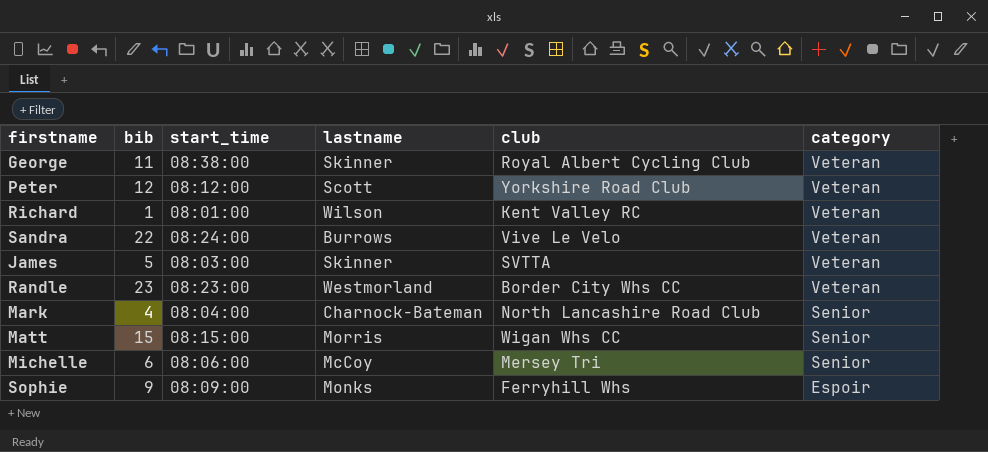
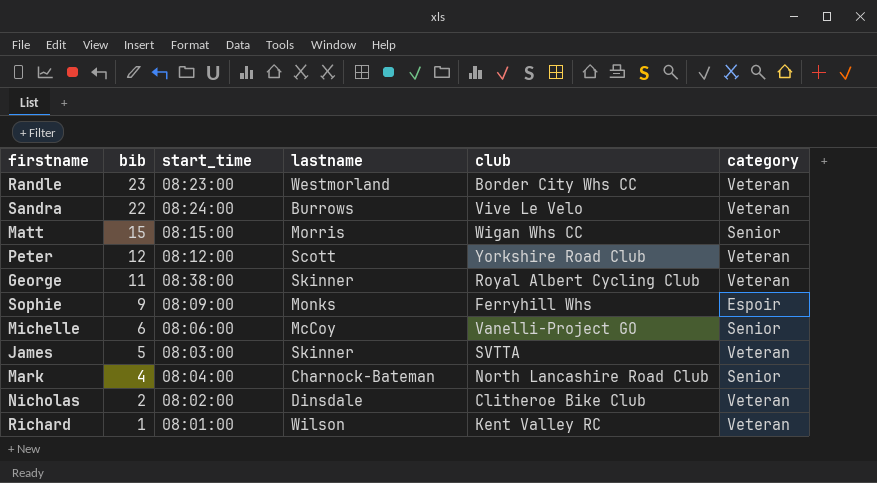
row order: category descending -> bib descending
Michelle | club: Mersey Tri -> Vanelli-Project GO
row Nicholas: none -> 2 | 08:02:00 | Dinsdale | Clitheroe Bike Club | Veteran

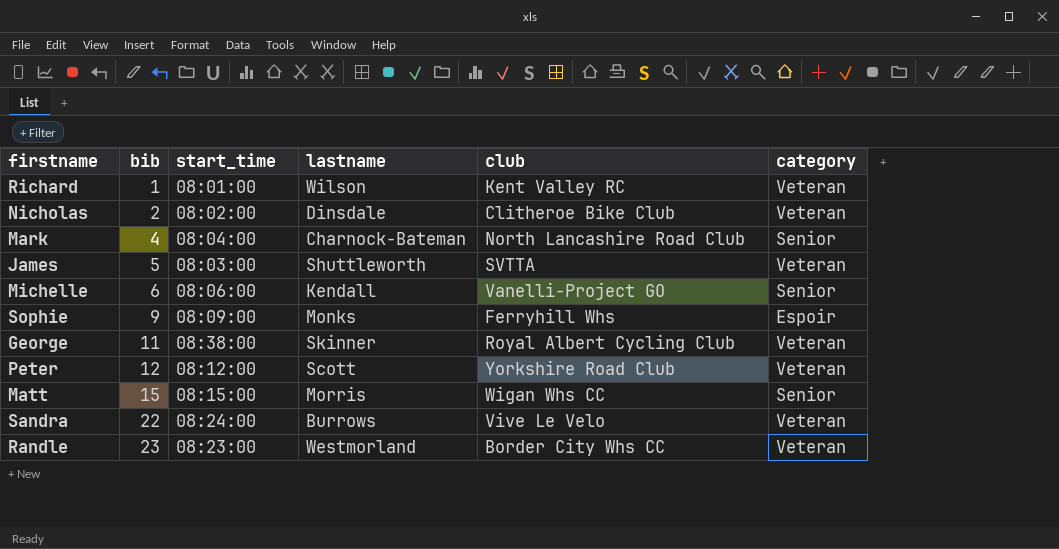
row order: bib descending -> bib ascending
James | lastname: Skinner -> Shuttleworth
Michelle | lastname: McCoy -> Kendall

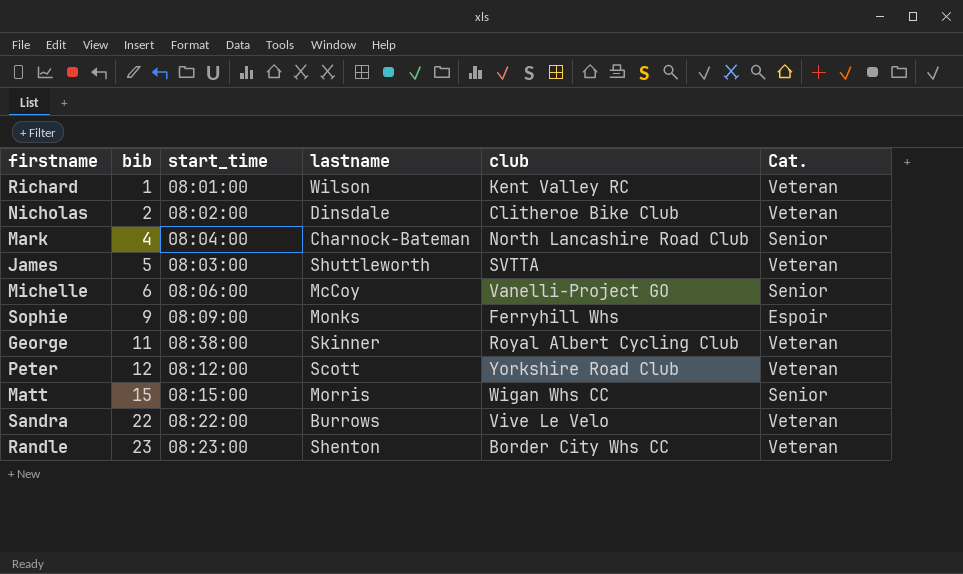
column name: category -> Cat.
Michelle | lastname: Kendall -> McCoy
Sandra | start_time: 08:24:00 -> 08:22:00
Randle | lastname: Westmorland -> Shenton

